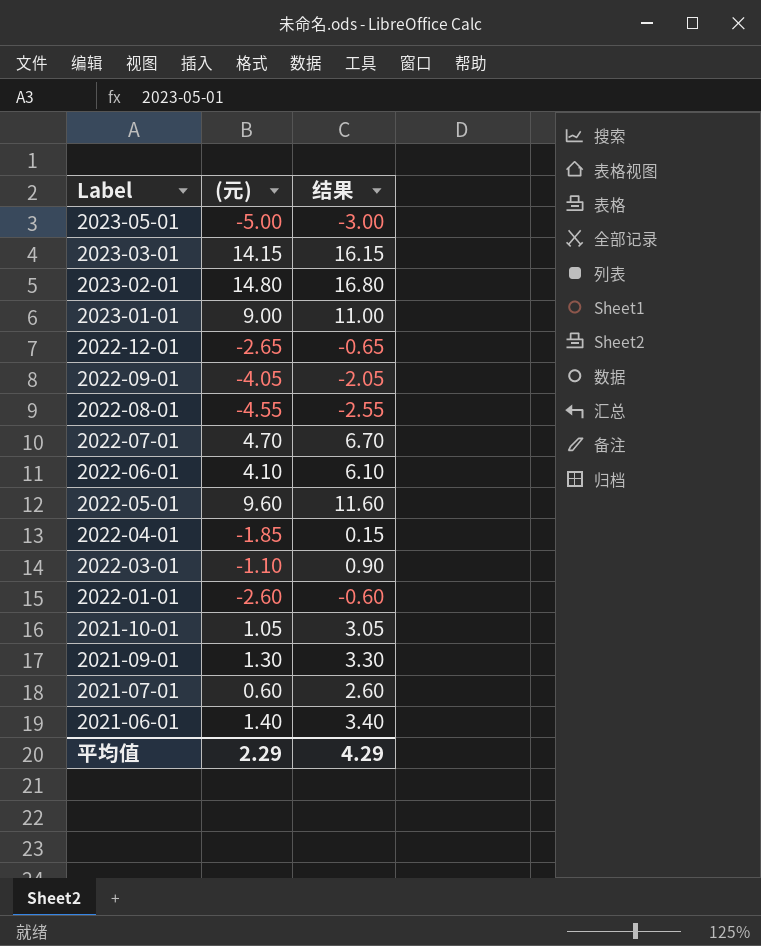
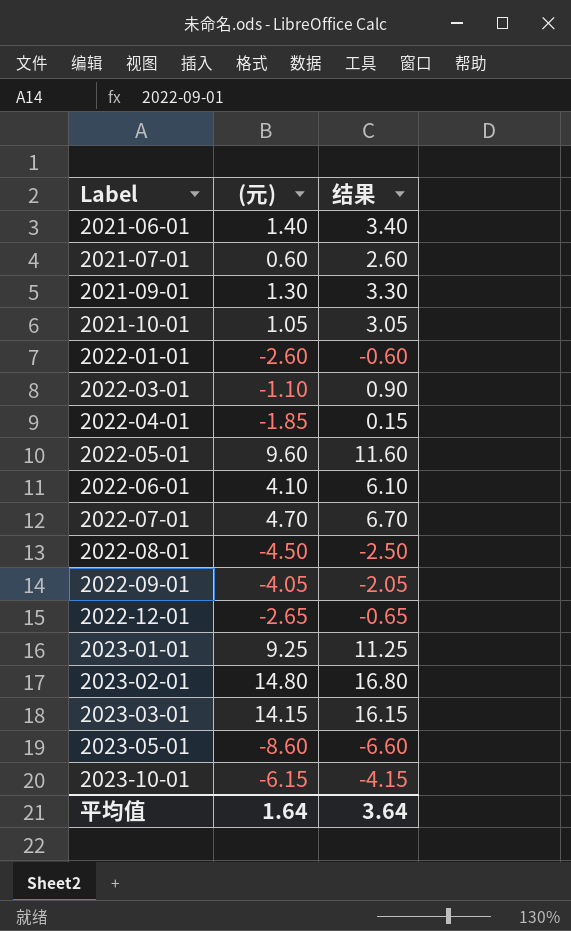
row order: Label descending -> Label ascending
2022-08-01 | (元): -4.55 -> -4.50
2022-08-01 | 结果: -2.55 -> -2.50
2023-01-01 | (元): 9.00 -> 9.25
2023-01-01 | 结果: 11.00 -> 11.25
2023-05-01 | (元): -5.00 -> -8.60
2023-05-01 | 结果: -3.00 -> -6.60
row 2023-10-01: none -> -6.15 | -4.15
平均值 | (元): 2.29 -> 1.64
平均值 | 结果: 4.29 -> 3.64

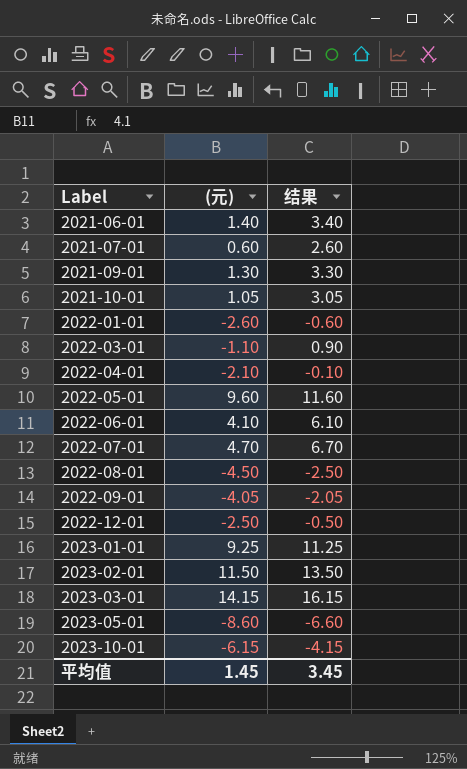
2022-04-01 | (元): -1.85 -> -2.10
2022-04-01 | 结果: 0.15 -> -0.10
2022-12-01 | (元): -2.65 -> -2.50
2022-12-01 | 结果: -0.65 -> -0.50
2023-02-01 | (元): 14.80 -> 11.50
2023-02-01 | 结果: 16.80 -> 13.50
平均值 | (元): 1.64 -> 1.45
平均值 | 结果: 3.64 -> 3.45

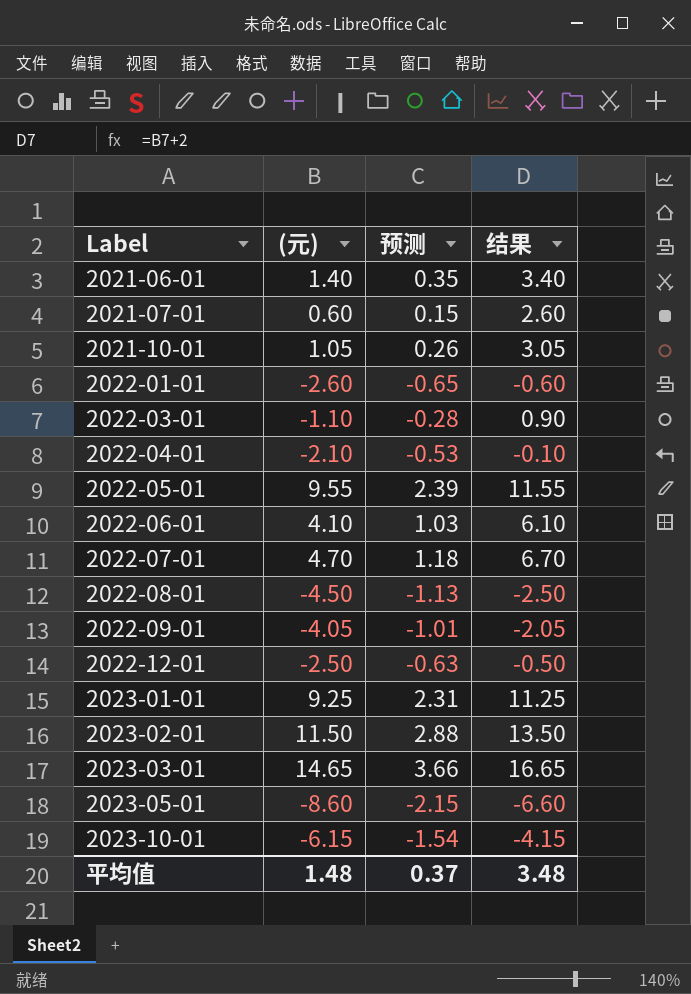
column 预测 | formula: none -> [(元)] * 0.25
row 2021-09-01: 1.30 | 3.30 -> none
2022-05-01 | (元): 9.60 -> 9.55
2022-05-01 | 结果: 11.60 -> 11.55
2023-03-01 | (元): 14.15 -> 14.65
2023-03-01 | 结果: 16.15 -> 16.65
平均值 | (元): 1.45 -> 1.48
平均值 | 结果: 3.45 -> 3.48

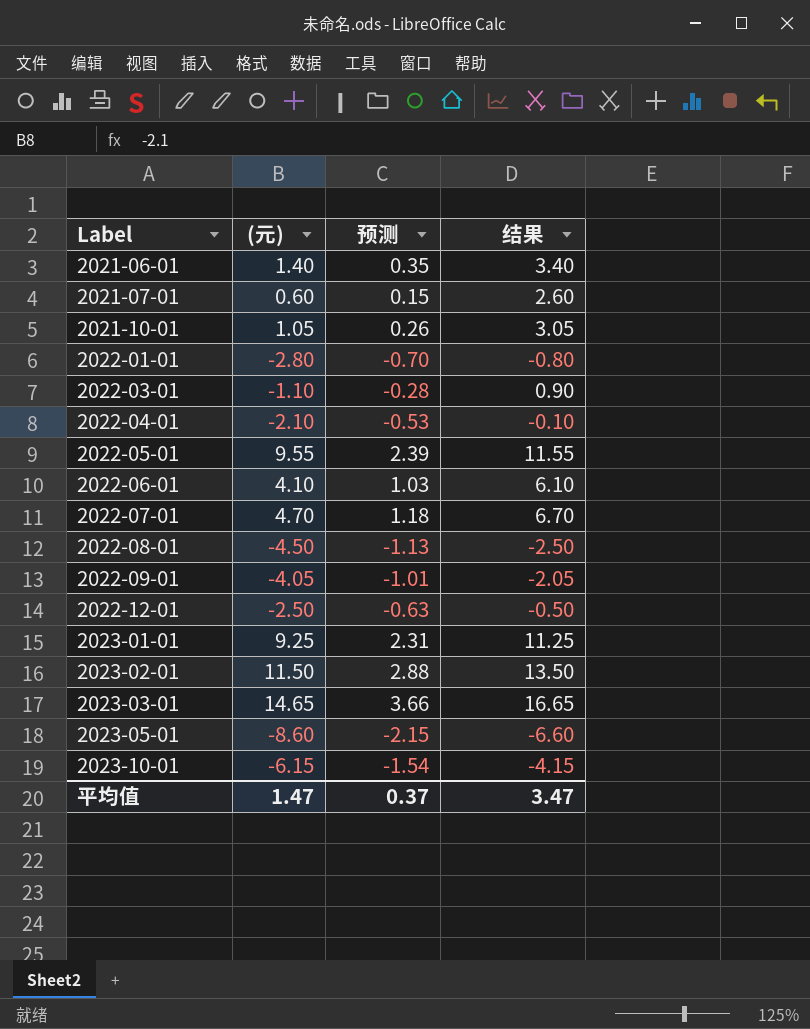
2022-01-01 | (元): -2.60 -> -2.80
2022-01-01 | 预测: -0.65 -> -0.70
2022-01-01 | 结果: -0.60 -> -0.80
平均值 | (元): 1.48 -> 1.47
平均值 | 结果: 3.48 -> 3.47

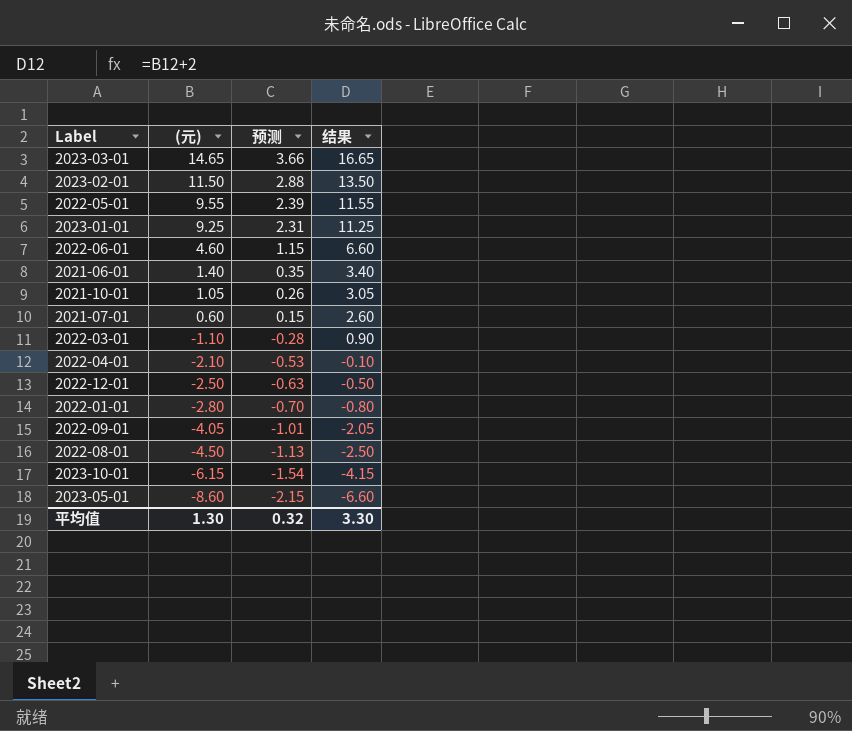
row order: Label ascending -> (元) descending
row 2022-07-01: 4.70 | 1.18 | 6.70 -> none
2022-06-01 | (元): 4.10 -> 4.60
2022-06-01 | 预测: 1.03 -> 1.15
2022-06-01 | 结果: 6.10 -> 6.60
平均值 | (元): 1.47 -> 1.30
平均值 | 预测: 0.37 -> 0.32
平均值 | 结果: 3.47 -> 3.30

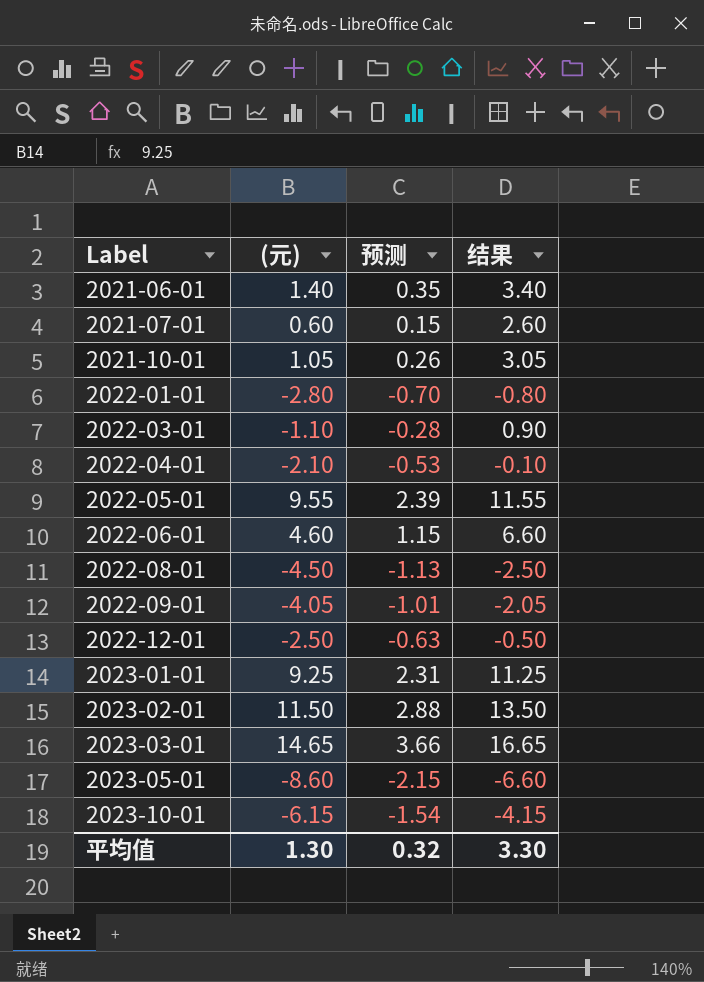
row order: (元) descending -> Label ascending

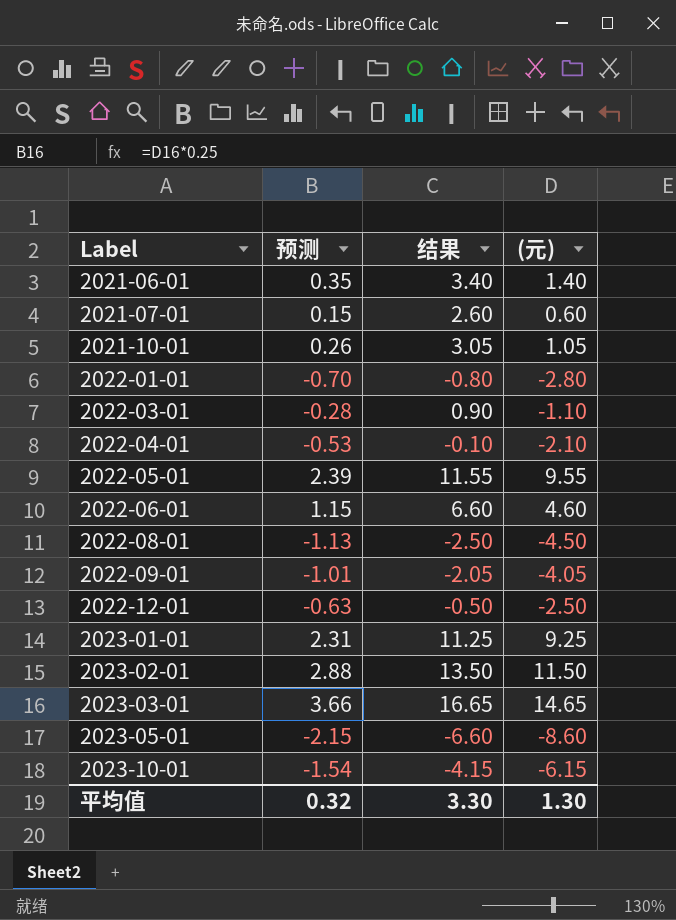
column (元) | position: 2 -> 4

